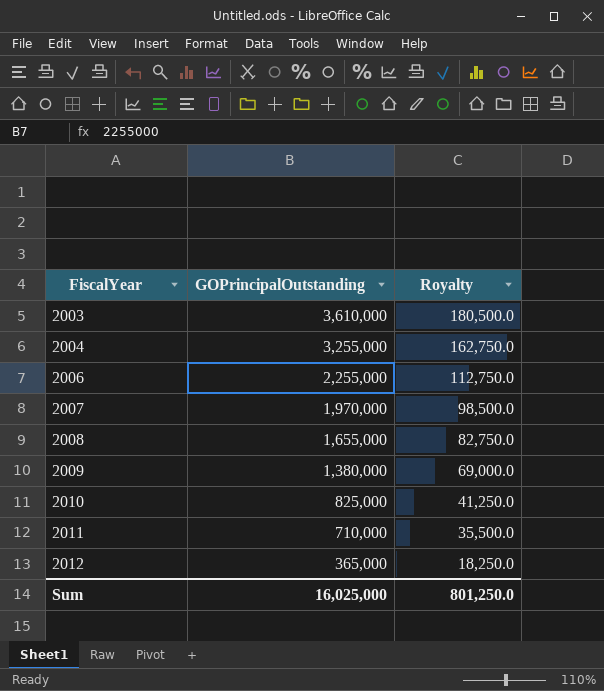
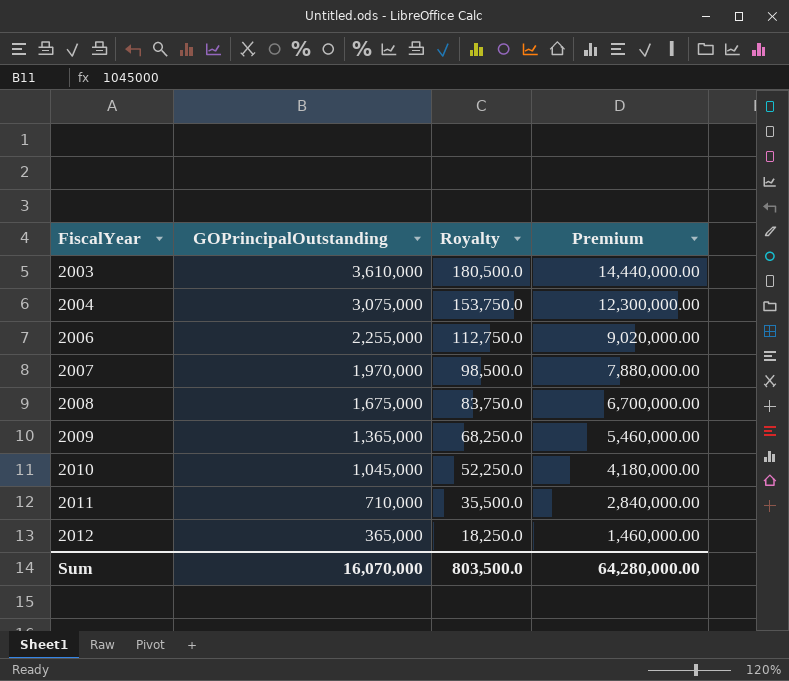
column Premium | formula: none -> [GOPrincipalOutstanding] * 4
2004 | GOPrincipalOutstanding: 3,255,000 -> 3,075,000
2004 | Royalty: 162,750.0 -> 153,750.0
2008 | GOPrincipalOutstanding: 1,655,000 -> 1,675,000
2008 | Royalty: 82,750.0 -> 83,750.0
2009 | GOPrincipalOutstanding: 1,380,000 -> 1,365,000
2009 | Royalty: 69,000.0 -> 68,250.0
2010 | GOPrincipalOutstanding: 825,000 -> 1,045,000
2010 | Royalty: 41,250.0 -> 52,250.0
Sum | GOPrincipalOutstanding: 16,025,000 -> 16,070,000
Sum | Royalty: 801,250.0 -> 803,500.0

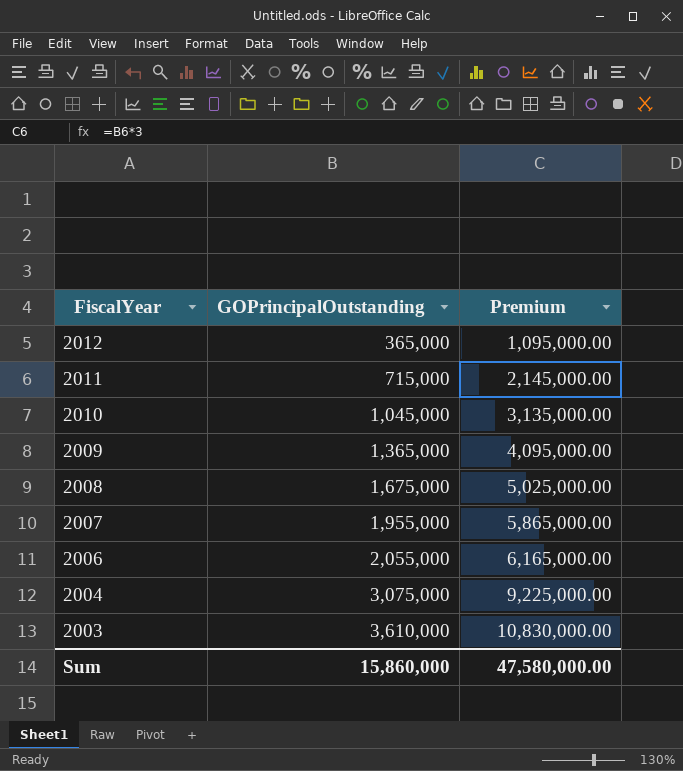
row order: FiscalYear ascending -> FiscalYear descending
column Royalty | formula: [GOPrincipalOutstanding] * 0.05 -> none
column Premium | formula: [GOPrincipalOutstanding] * 4 -> [GOPrincipalOutstanding] * 3
2011 | GOPrincipalOutstanding: 710,000 -> 715,000
2007 | GOPrincipalOutstanding: 1,970,000 -> 1,955,000
2006 | GOPrincipalOutstanding: 2,255,000 -> 2,055,000
Sum | GOPrincipalOutstanding: 16,070,000 -> 15,860,000
Sum | Premium: 64,280,000.00 -> 47,580,000.00

